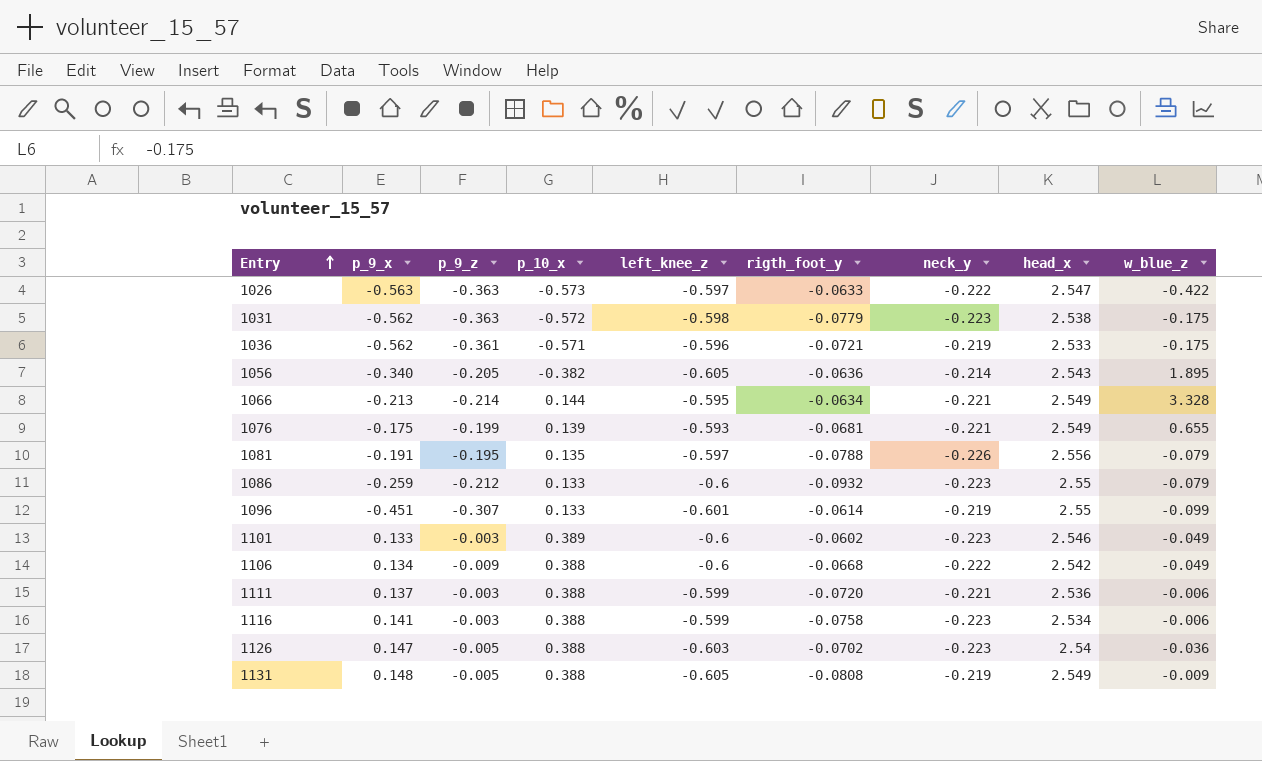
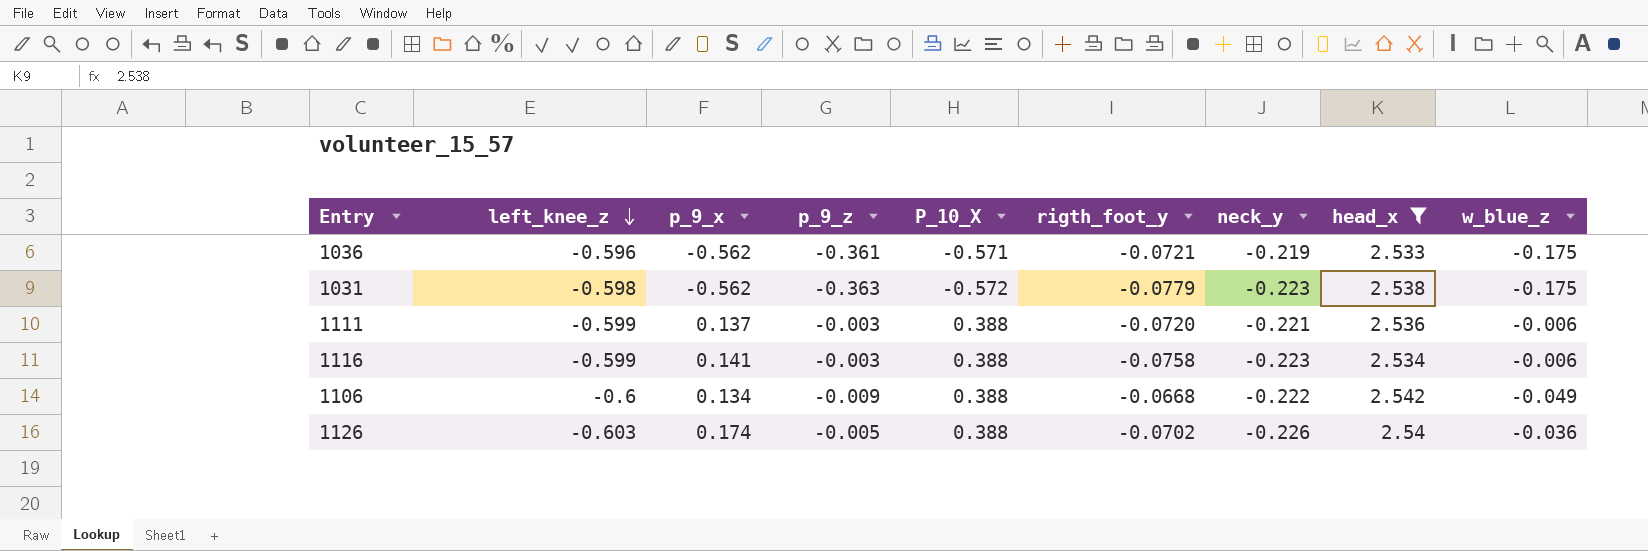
filter: none -> head_x <= 2.542
row order: Entry ascending -> left_knee_z descending
column left_knee_z | position: 5 -> 2
column name: p_10_x -> P_10_X
1126 | p_9_x: 0.147 -> 0.174
1126 | neck_y: -0.223 -> -0.226

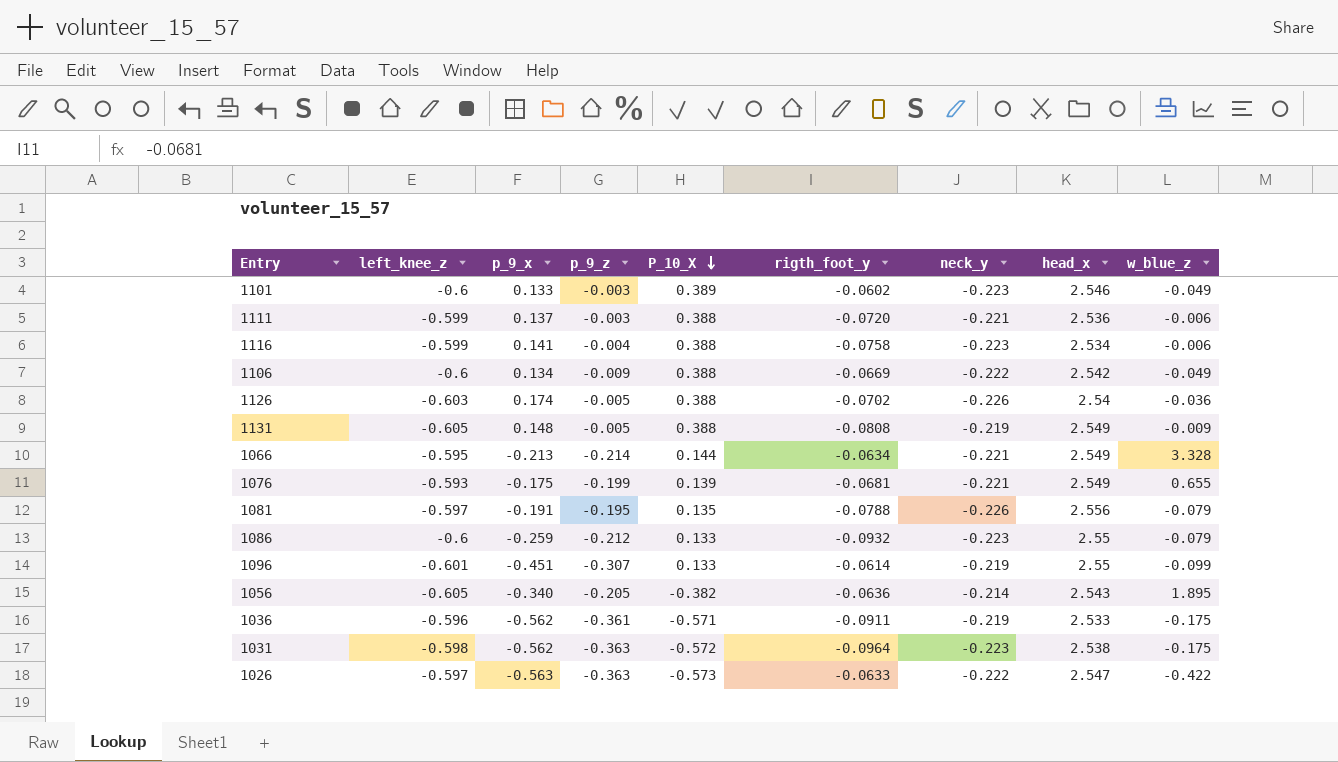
filter: head_x <= 2.542 -> none
row order: left_knee_z descending -> P_10_X descending
1116 | p_9_z: -0.003 -> -0.004
1106 | rigth_foot_y: -0.0668 -> -0.0669
1036 | rigth_foot_y: -0.0721 -> -0.0911
1031 | rigth_foot_y: -0.0779 -> -0.0964

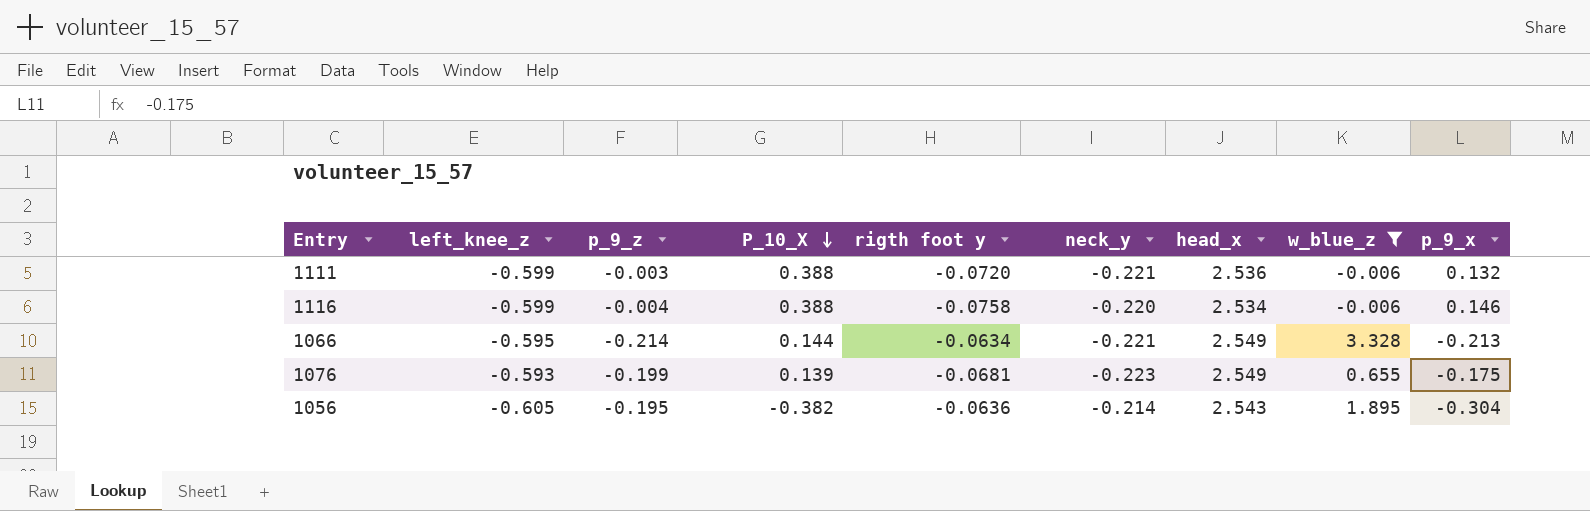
filter: none -> w_blue_z >= -0.006
column name: rigth_foot_y -> rigth foot y
column p_9_x | position: 3 -> 9
1111 | p_9_x: 0.137 -> 0.132
1116 | neck_y: -0.223 -> -0.220
1116 | p_9_x: 0.141 -> 0.146
1076 | neck_y: -0.221 -> -0.223
1056 | p_9_z: -0.205 -> -0.195
1056 | p_9_x: -0.340 -> -0.304

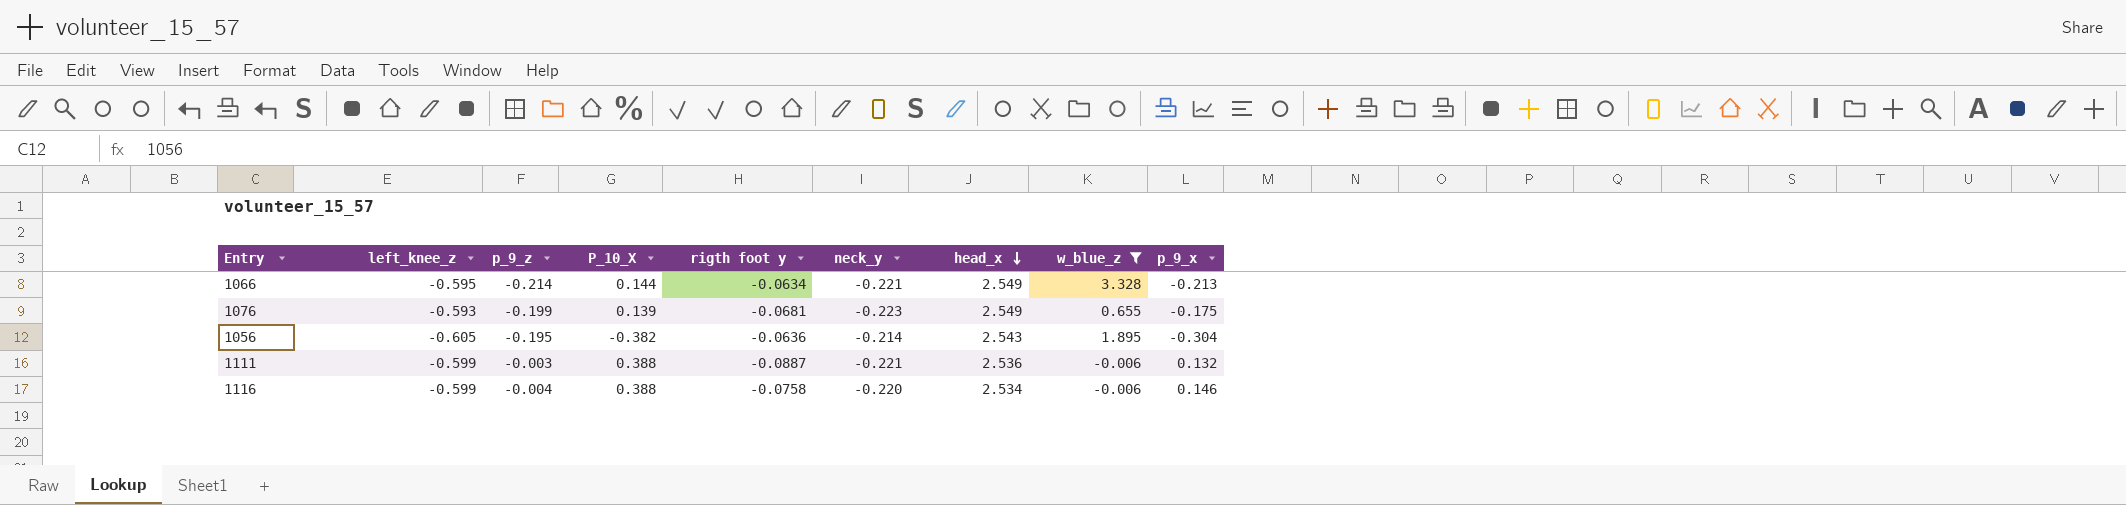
row order: P_10_X descending -> head_x descending
1111 | rigth foot y: -0.0720 -> -0.0887

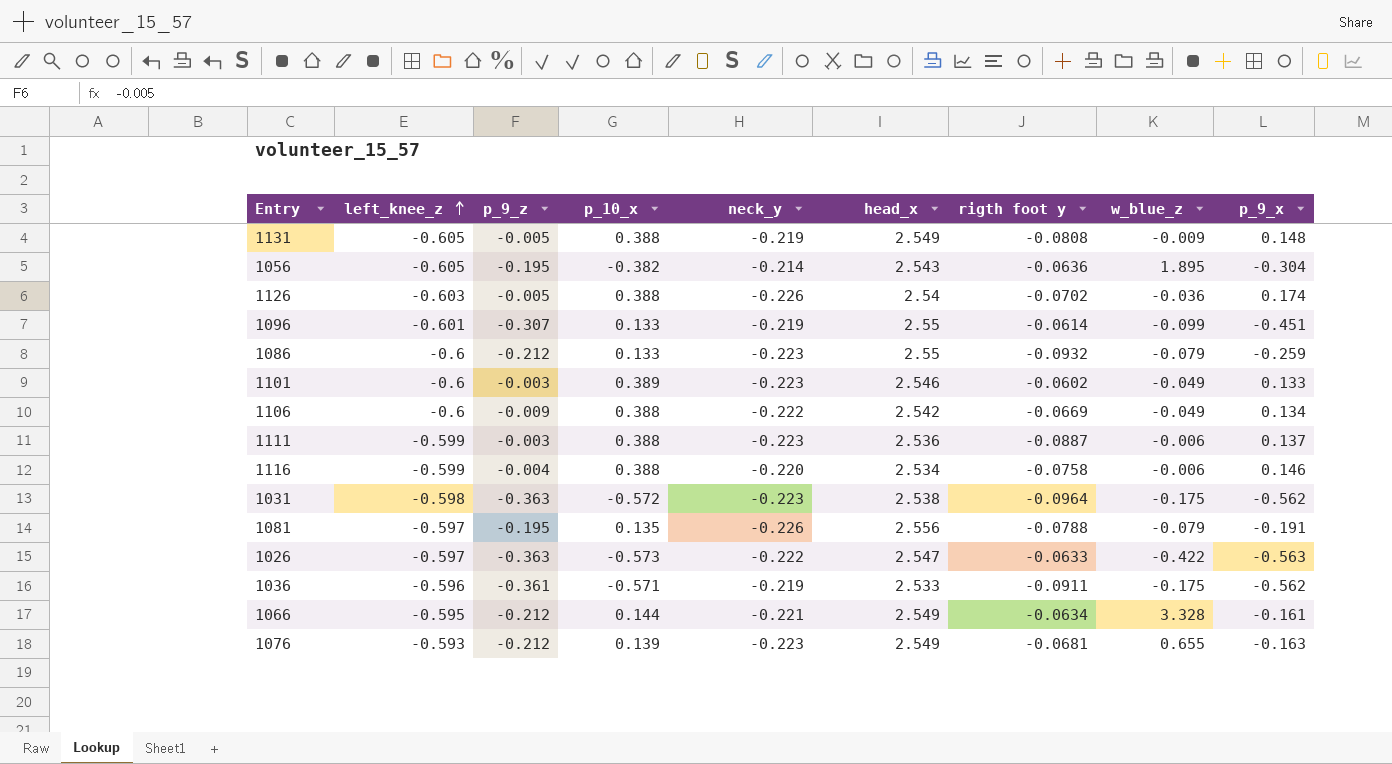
filter: w_blue_z >= -0.006 -> none
row order: head_x descending -> left_knee_z ascending
column name: P_10_X -> p_10_x
column rigth foot y | position: 5 -> 7
1111 | neck_y: -0.221 -> -0.223
1111 | p_9_x: 0.132 -> 0.137
1066 | p_9_z: -0.214 -> -0.212
1066 | p_9_x: -0.213 -> -0.161
1076 | p_9_z: -0.199 -> -0.212
1076 | p_9_x: -0.175 -> -0.163

